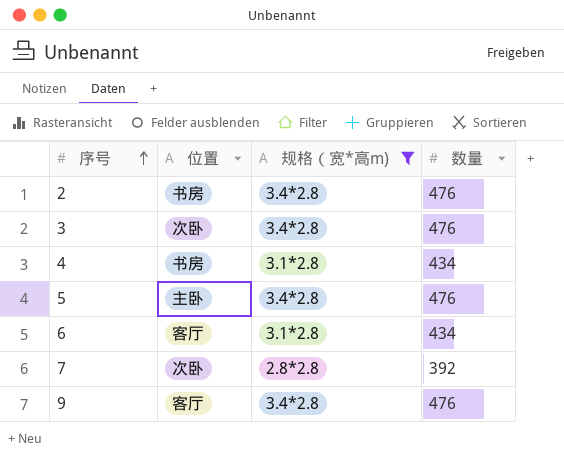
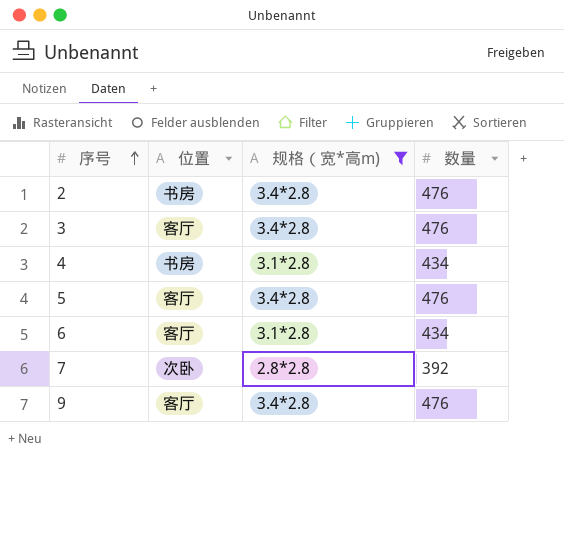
3 | 位置: 次卧 -> 客厅
5 | 位置: 主卧 -> 客厅

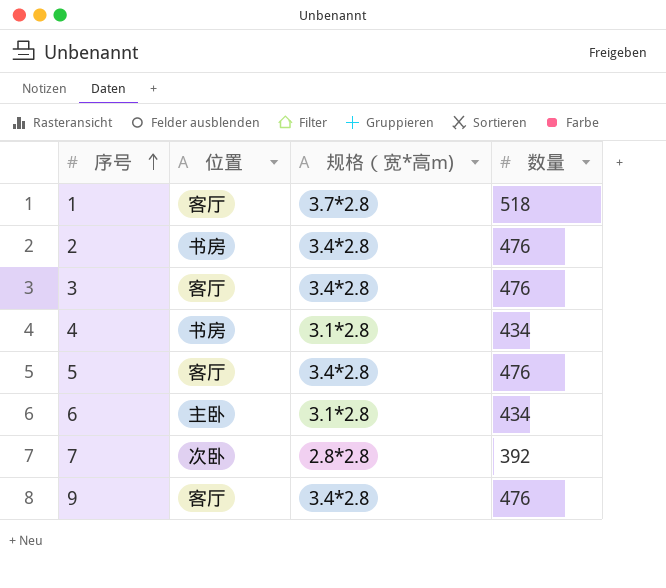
filter: 规格（宽*高m) != 3.7*2.8 -> none
6 | 位置: 客厅 -> 主卧

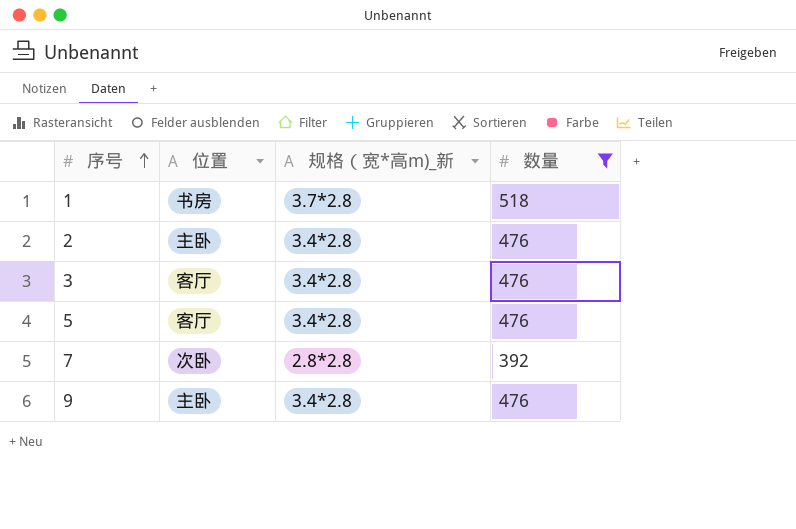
filter: none -> 数量 != 434
column name: 规格（宽*高m) -> 规格（宽*高m)_新
1 | 位置: 客厅 -> 书房
2 | 位置: 书房 -> 主卧
9 | 位置: 客厅 -> 主卧

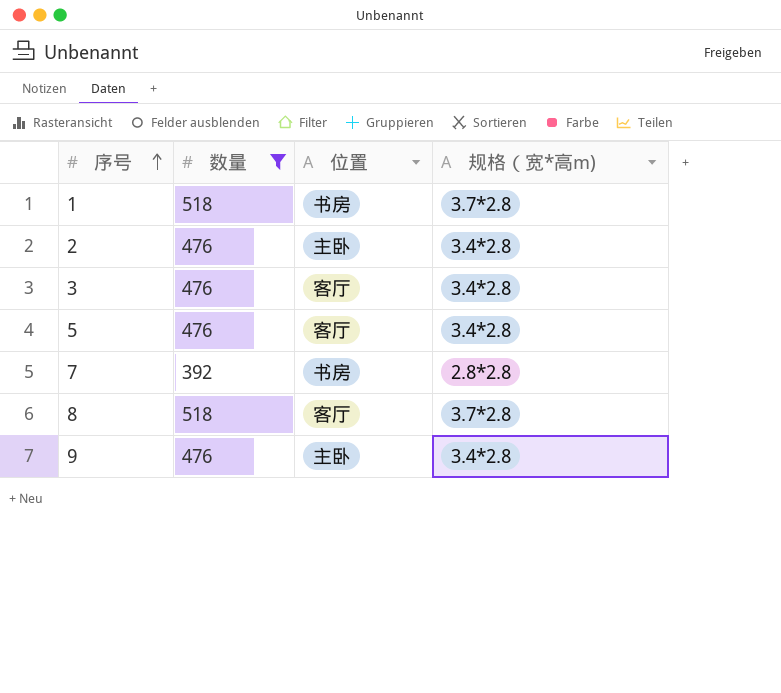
column 数量 | position: 4 -> 2
column name: 规格（宽*高m)_新 -> 规格（宽*高m)
7 | 位置: 次卧 -> 书房
row 8: none -> 518 | 客厅 | 3.7*2.8

